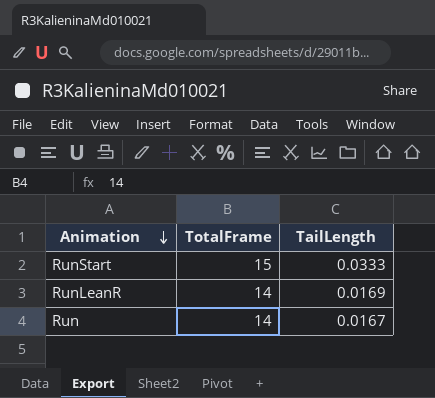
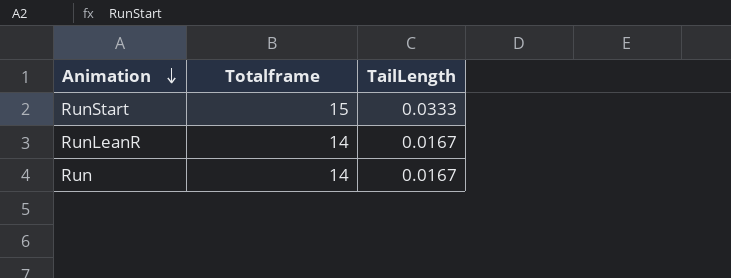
column name: TotalFrame -> Totalframe
RunLeanR | TailLength: 0.0169 -> 0.0167

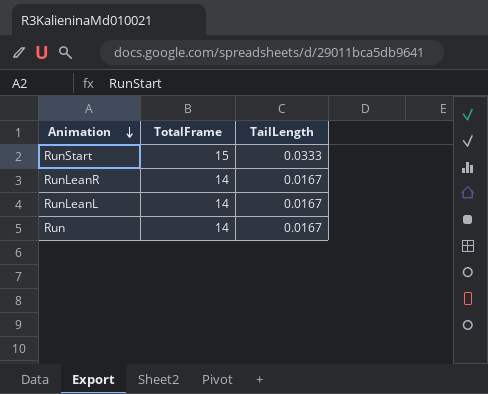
column name: Totalframe -> TotalFrame
row RunLeanL: none -> 14 | 0.0167

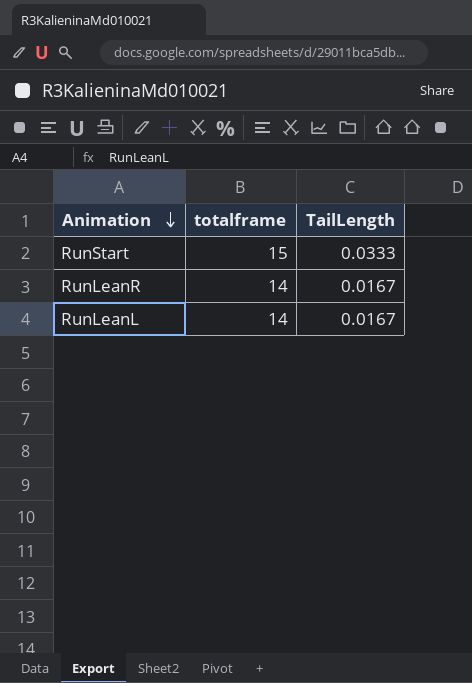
column name: TotalFrame -> totalframe
row Run: 14 | 0.0167 -> none

